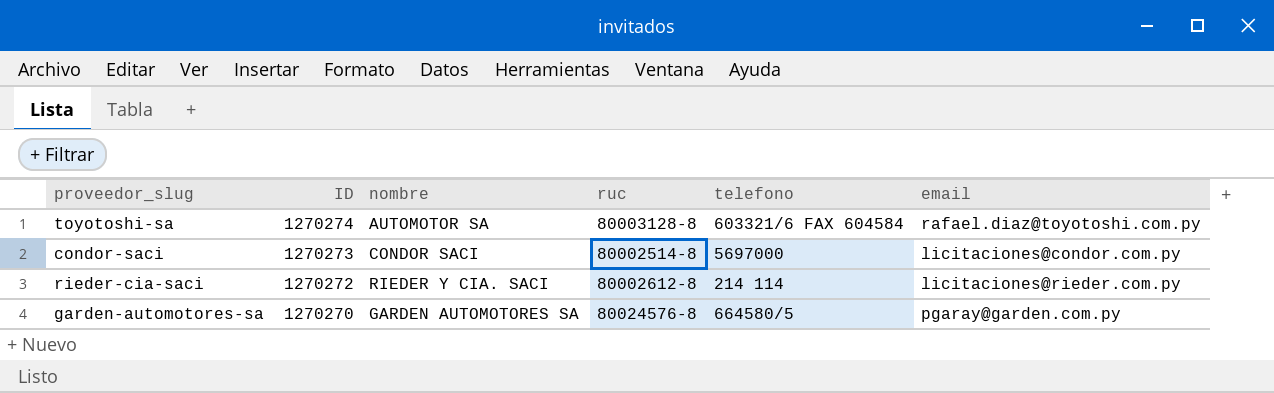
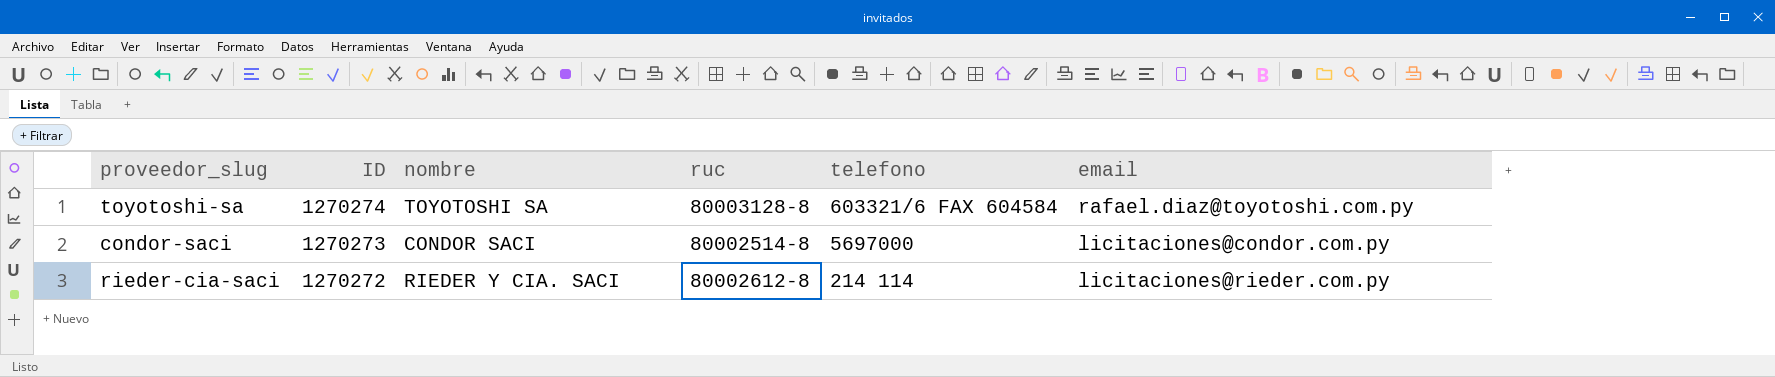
row garden-automotores-sa: 1270270 | GARDEN AUTOMOTORES SA | 80024576-8 | 664580/5 | pgaray@garden.com.py -> none
toyotoshi-sa | nombre: AUTOMOTOR SA -> TOYOTOSHI SA

